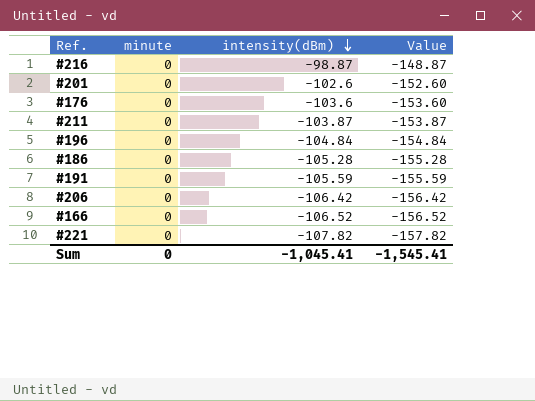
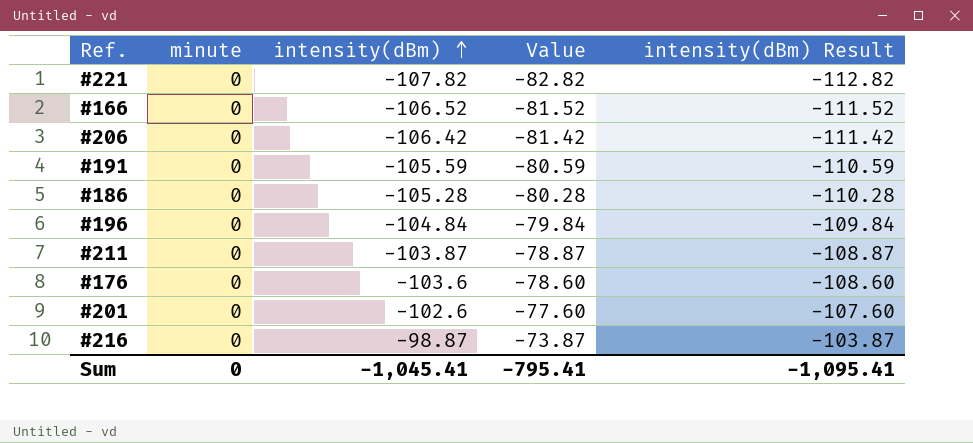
row order: intensity(dBm) descending -> intensity(dBm) ascending
column Value | formula: [intensity(dBm)] - 50 -> [intensity(dBm)] + 25
column intensity(dBm) Result | formula: none -> [intensity(dBm)] - 5
Sum | Value: -1,545.41 -> -795.41

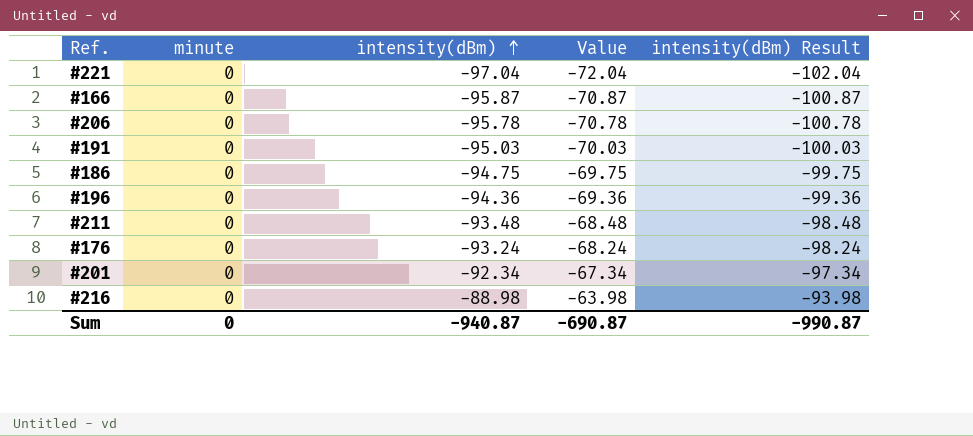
#221 | intensity(dBm): -107.82 -> -97.04
#221 | Value: -82.82 -> -72.04
#221 | intensity(dBm) Result: -112.82 -> -102.04
#166 | intensity(dBm): -106.52 -> -95.87
#166 | Value: -81.52 -> -70.87
#166 | intensity(dBm) Result: -111.52 -> -100.87
#206 | intensity(dBm): -106.42 -> -95.78
#206 | Value: -81.42 -> -70.78
#206 | intensity(dBm) Result: -111.42 -> -100.78
#191 | intensity(dBm): -105.59 -> -95.03
#191 | Value: -80.59 -> -70.03
#191 | intensity(dBm) Result: -110.59 -> -100.03
#186 | intensity(dBm): -105.28 -> -94.75
#186 | Value: -80.28 -> -69.75
#186 | intensity(dBm) Result: -110.28 -> -99.75
#196 | intensity(dBm): -104.84 -> -94.36
#196 | Value: -79.84 -> -69.36
#196 | intensity(dBm) Result: -109.84 -> -99.36
#211 | intensity(dBm): -103.87 -> -93.48
#211 | Value: -78.87 -> -68.48
#211 | intensity(dBm) Result: -108.87 -> -98.48
#176 | intensity(dBm): -103.6 -> -93.24
#176 | Value: -78.60 -> -68.24
#176 | intensity(dBm) Result: -108.60 -> -98.24
#201 | intensity(dBm): -102.6 -> -92.34
#201 | Value: -77.60 -> -67.34
#201 | intensity(dBm) Result: -107.60 -> -97.34
#216 | intensity(dBm): -98.87 -> -88.98
#216 | Value: -73.87 -> -63.98
#216 | intensity(dBm) Result: -103.87 -> -93.98
Sum | intensity(dBm): -1,045.41 -> -940.87
Sum | Value: -795.41 -> -690.87
Sum | intensity(dBm) Result: -1,095.41 -> -990.87

